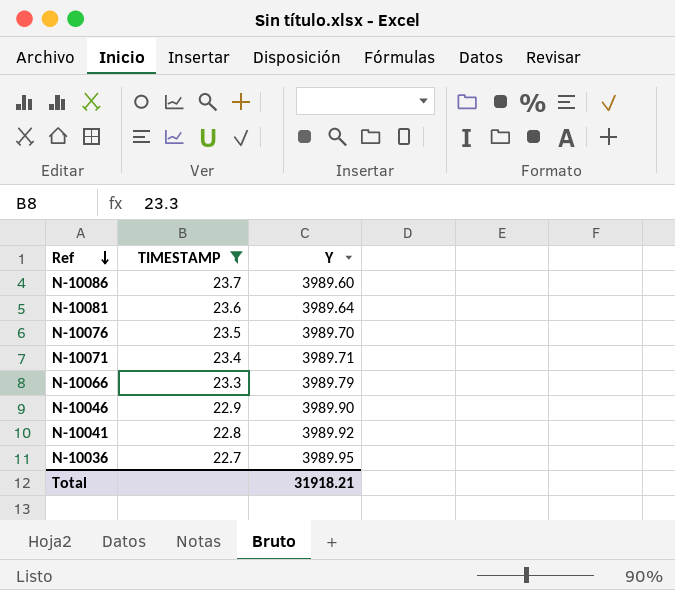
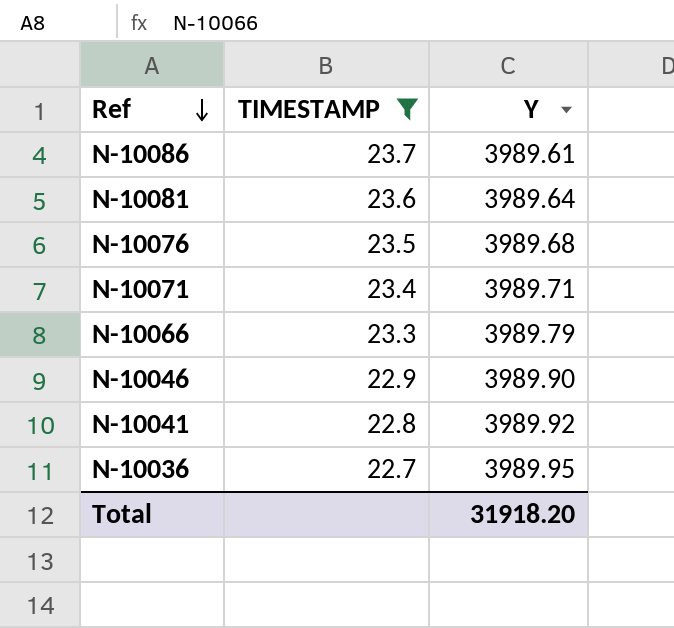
N-10086 | Y: 3989.60 -> 3989.61
N-10076 | Y: 3989.70 -> 3989.68
Total | Y: 31918.21 -> 31918.20

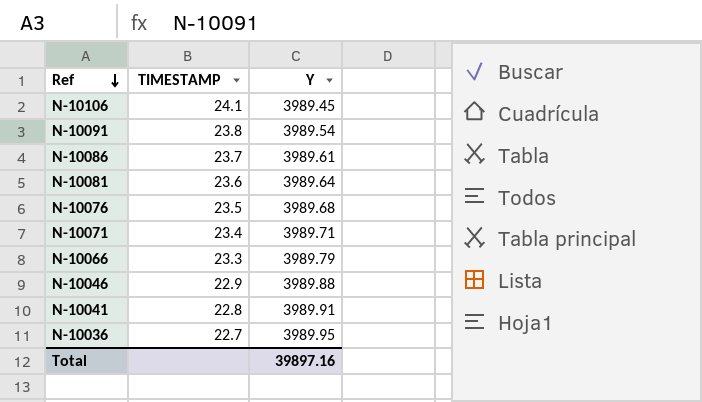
filter: TIMESTAMP <= 23.7 -> none
N-10046 | Y: 3989.90 -> 3989.88
N-10041 | Y: 3989.92 -> 3989.91
Total | Y: 31918.20 -> 39897.16

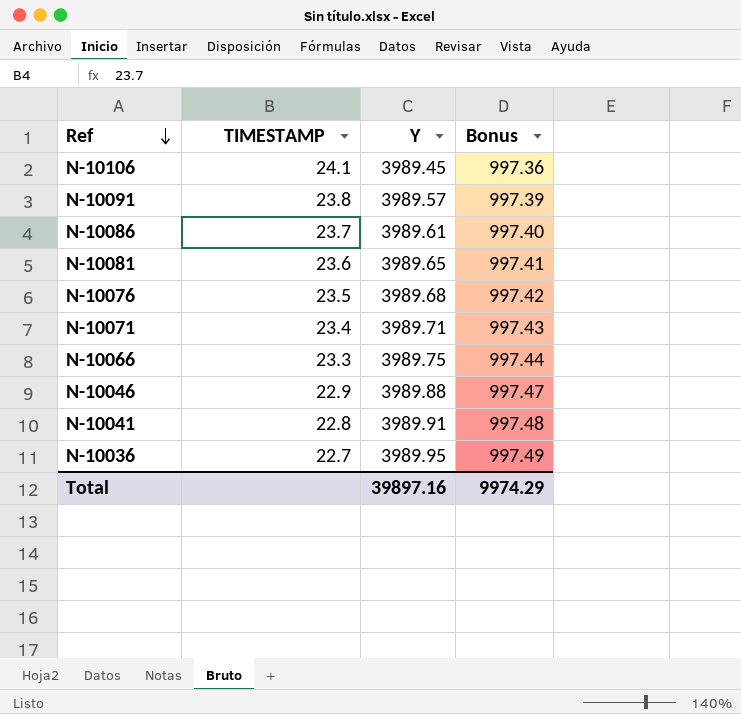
column Bonus | formula: none -> [Y] * 0.25
N-10091 | Y: 3989.54 -> 3989.57
N-10081 | Y: 3989.64 -> 3989.65
N-10066 | Y: 3989.79 -> 3989.75

